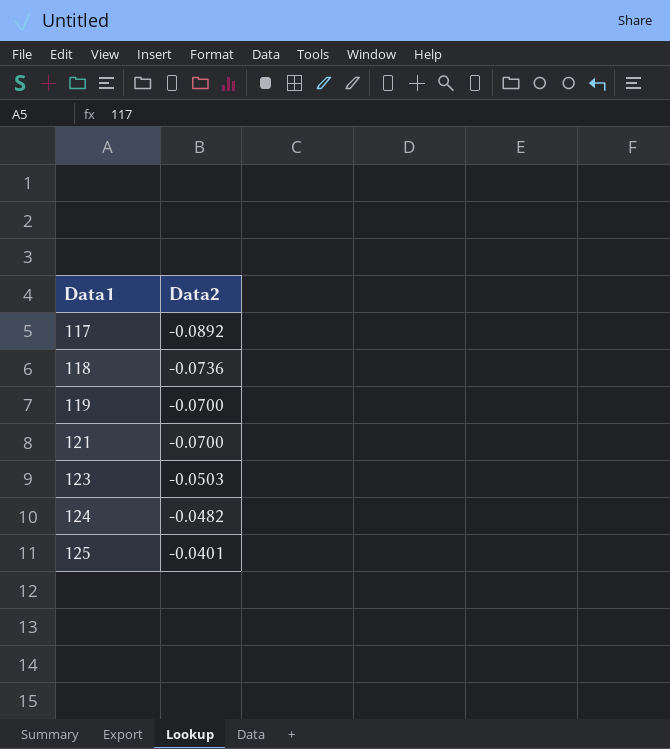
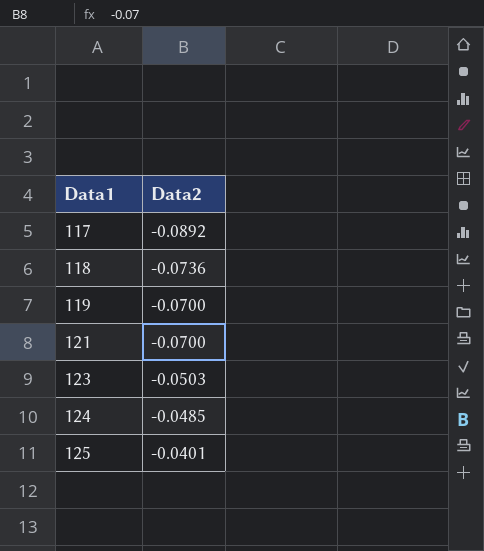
124 | Data2: -0.0482 -> -0.0485

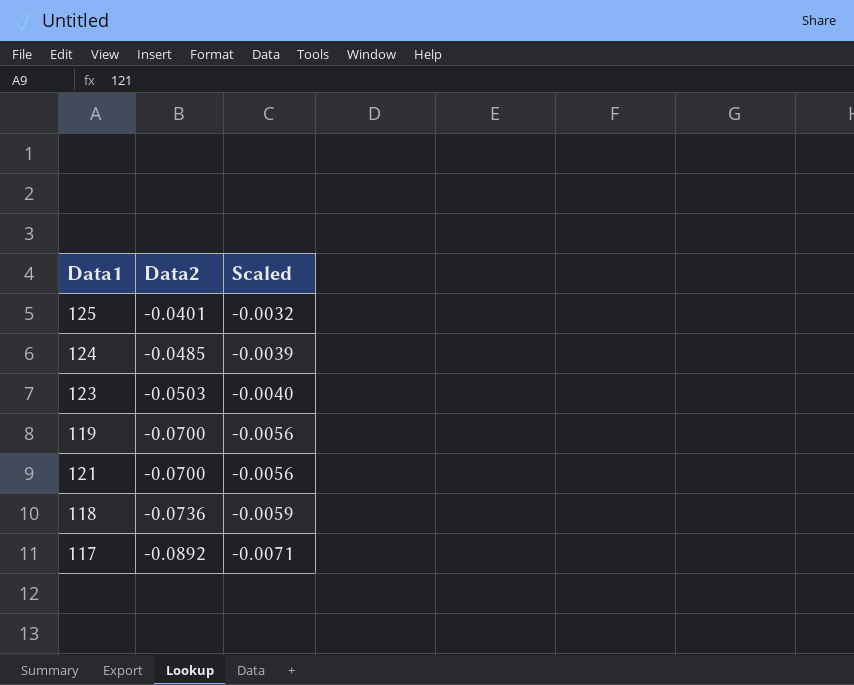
row order: Data1 ascending -> Data2 descending
column Scaled | formula: none -> [Data2] * 0.08

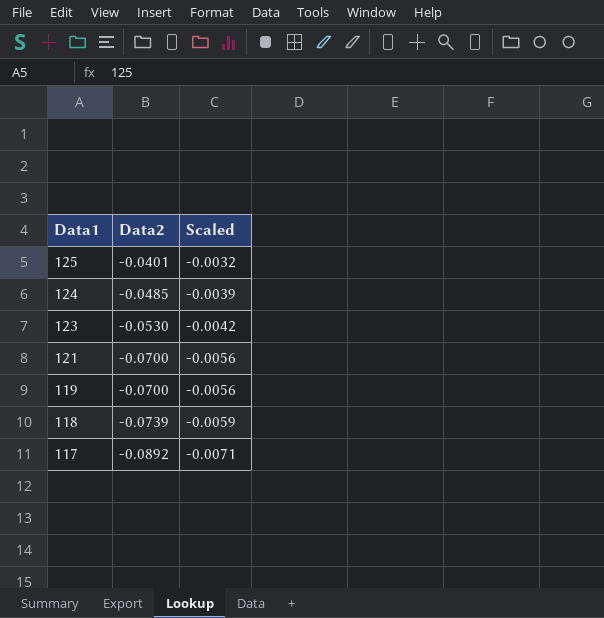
row order: Data2 descending -> Data1 descending
123 | Data2: -0.0503 -> -0.0530
123 | Scaled: -0.0040 -> -0.0042
118 | Data2: -0.0736 -> -0.0739

